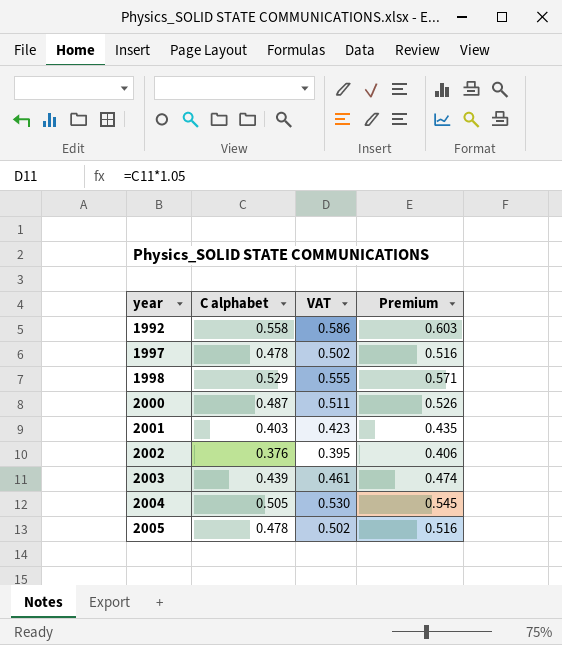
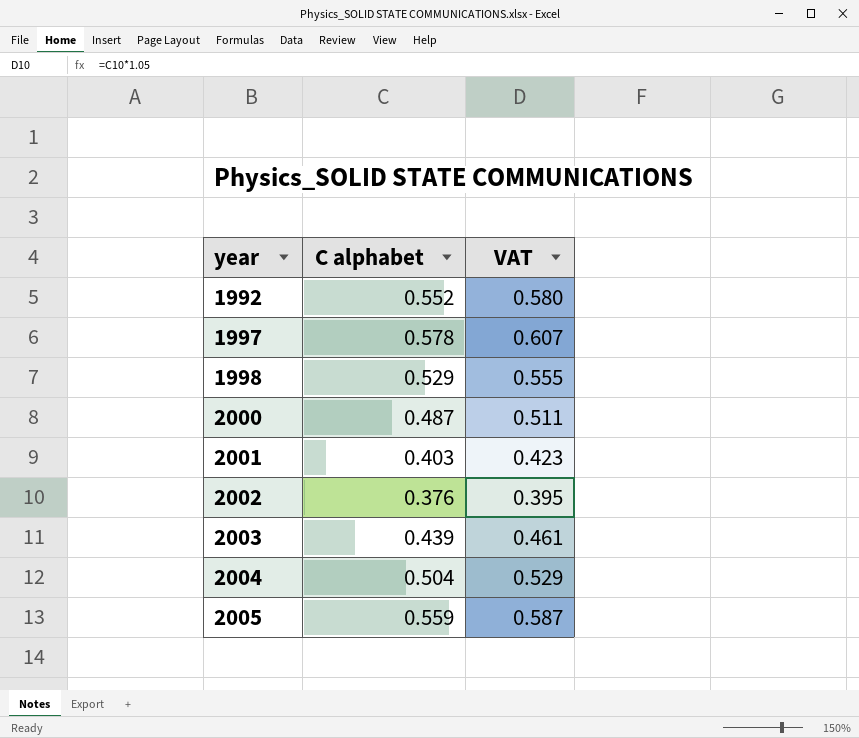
column Premium | formula: [C alphabet] * 1.08 -> none
1992 | C alphabet: 0.558 -> 0.552
1992 | VAT: 0.586 -> 0.580
1997 | C alphabet: 0.478 -> 0.578
1997 | VAT: 0.502 -> 0.607
2004 | C alphabet: 0.505 -> 0.504
2004 | VAT: 0.530 -> 0.529
2005 | C alphabet: 0.478 -> 0.559
2005 | VAT: 0.502 -> 0.587

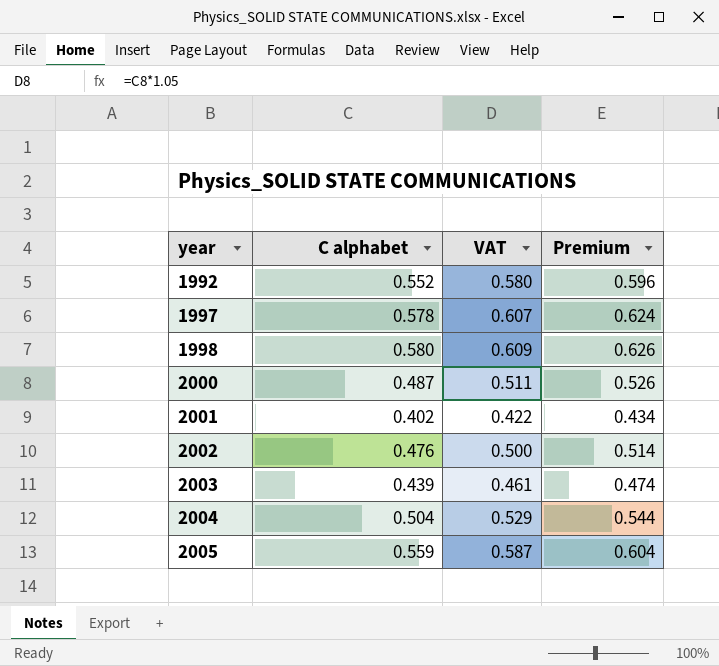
column Premium | formula: none -> [C alphabet] * 1.08
1998 | C alphabet: 0.529 -> 0.580
1998 | VAT: 0.555 -> 0.609
2001 | C alphabet: 0.403 -> 0.402
2001 | VAT: 0.423 -> 0.422
2002 | C alphabet: 0.376 -> 0.476
2002 | VAT: 0.395 -> 0.500

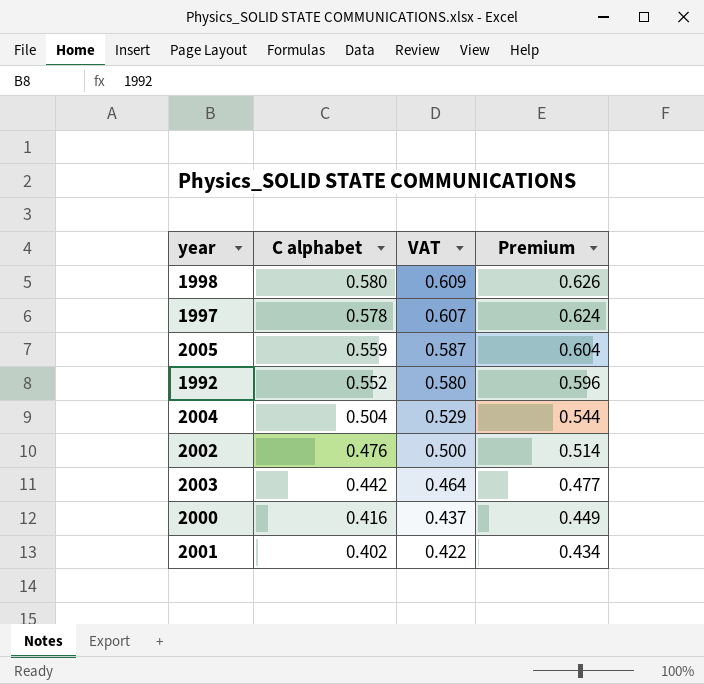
row order: year ascending -> C alphabet descending
2003 | C alphabet: 0.439 -> 0.442
2003 | VAT: 0.461 -> 0.464
2003 | Premium: 0.474 -> 0.477
2000 | C alphabet: 0.487 -> 0.416
2000 | VAT: 0.511 -> 0.437
2000 | Premium: 0.526 -> 0.449

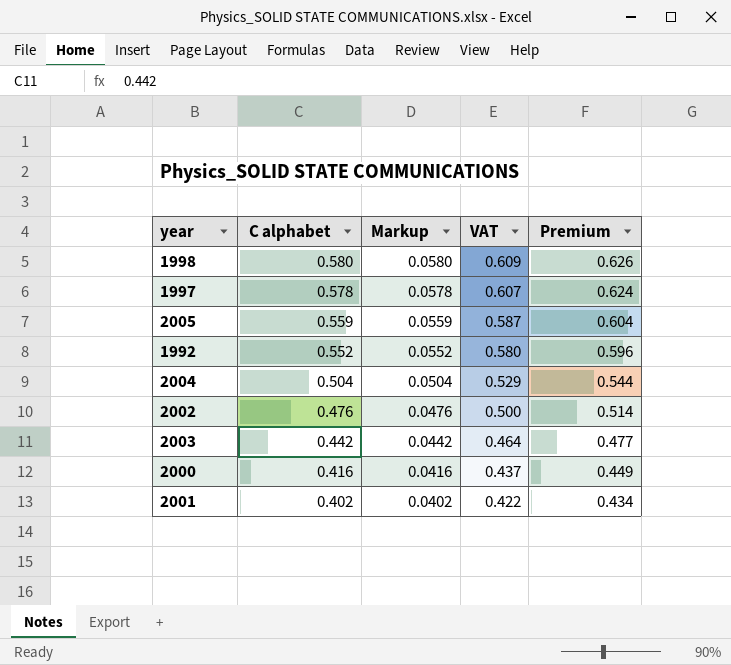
column Markup | formula: none -> [C alphabet] * 0.1

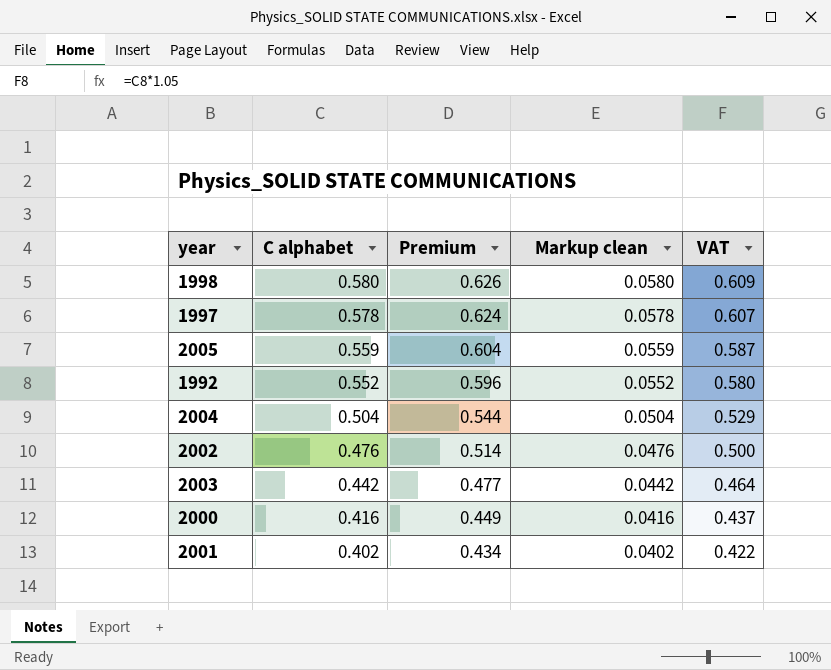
column Premium | position: 5 -> 3
column name: Markup -> Markup clean

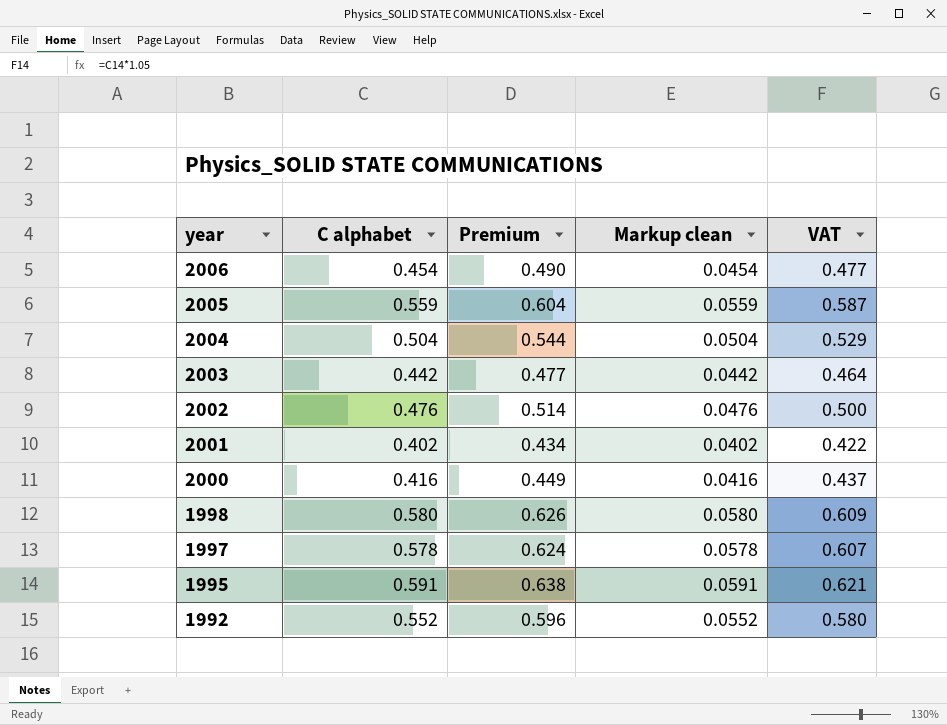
row order: C alphabet descending -> year descending
row 2006: none -> 0.454 | 0.490 | 0.0454 | 0.477
row 1995: none -> 0.591 | 0.638 | 0.0591 | 0.621

